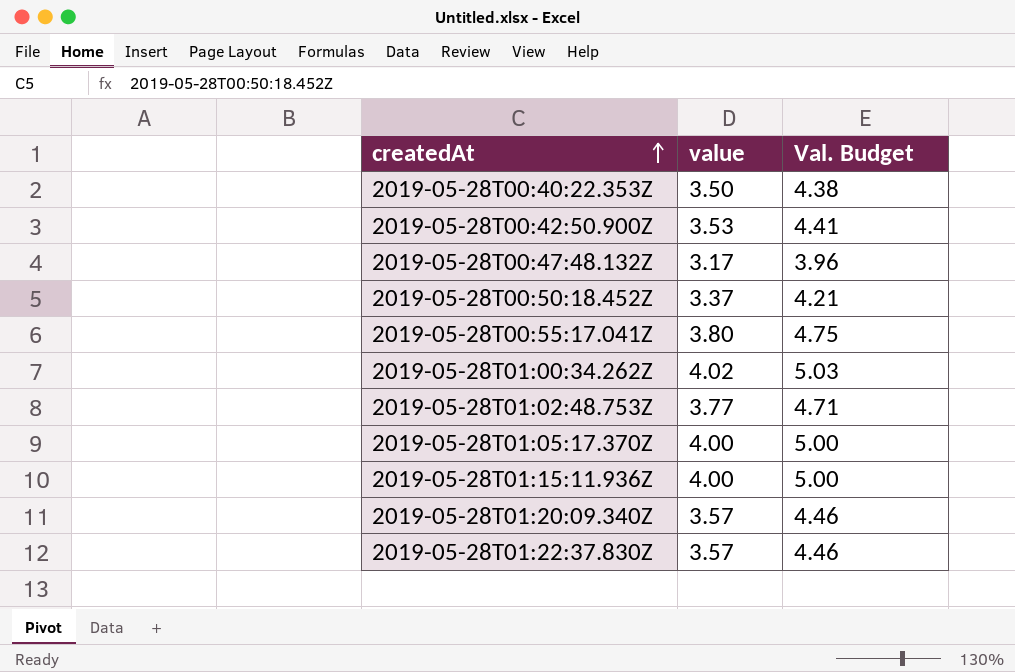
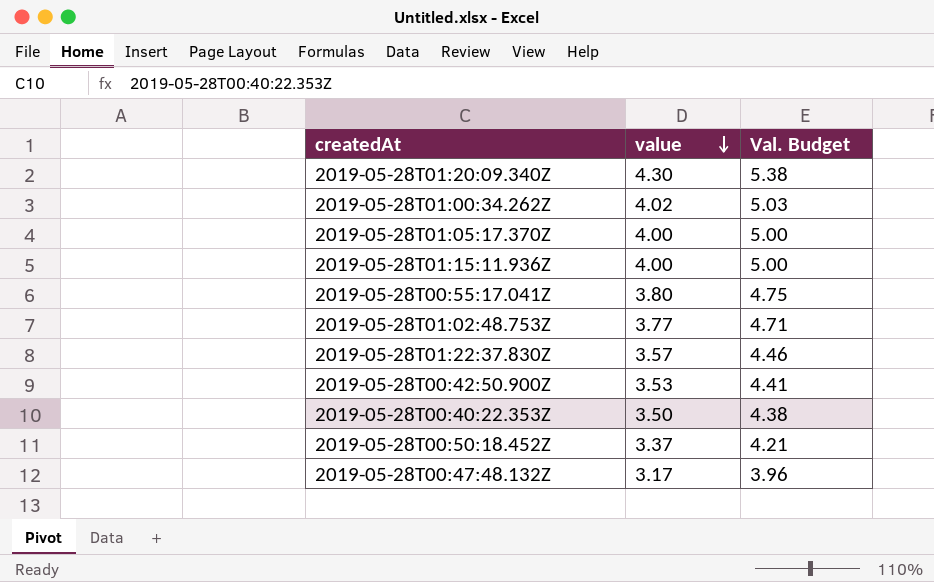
row order: createdAt ascending -> value descending
2019-05-28T01:20:09.340Z | value: 3.57 -> 4.30
2019-05-28T01:20:09.340Z | Val. Budget: 4.46 -> 5.38

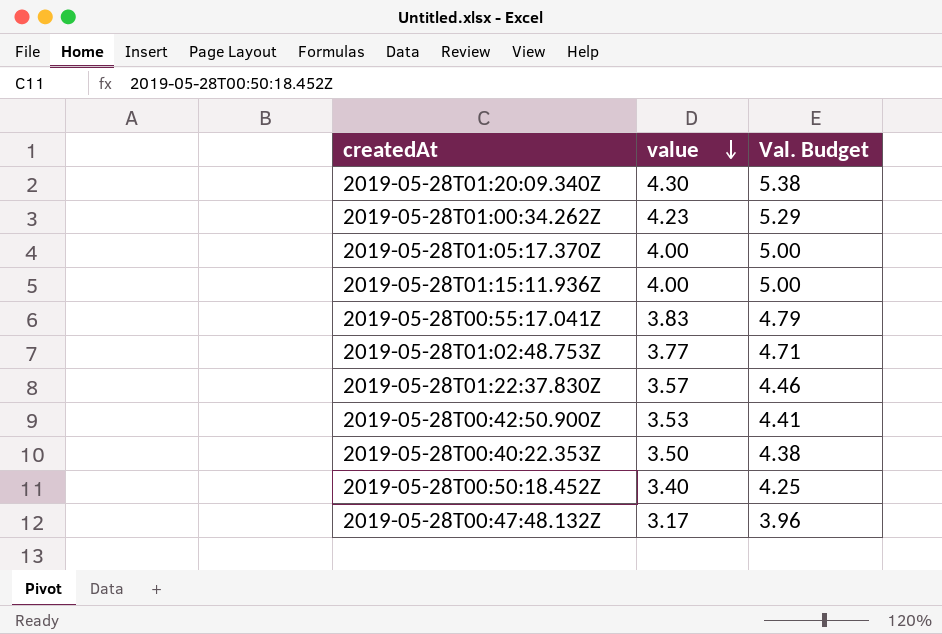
2019-05-28T01:00:34.262Z | value: 4.02 -> 4.23
2019-05-28T01:00:34.262Z | Val. Budget: 5.03 -> 5.29
2019-05-28T00:55:17.041Z | value: 3.80 -> 3.83
2019-05-28T00:55:17.041Z | Val. Budget: 4.75 -> 4.79
2019-05-28T00:50:18.452Z | value: 3.37 -> 3.40
2019-05-28T00:50:18.452Z | Val. Budget: 4.21 -> 4.25

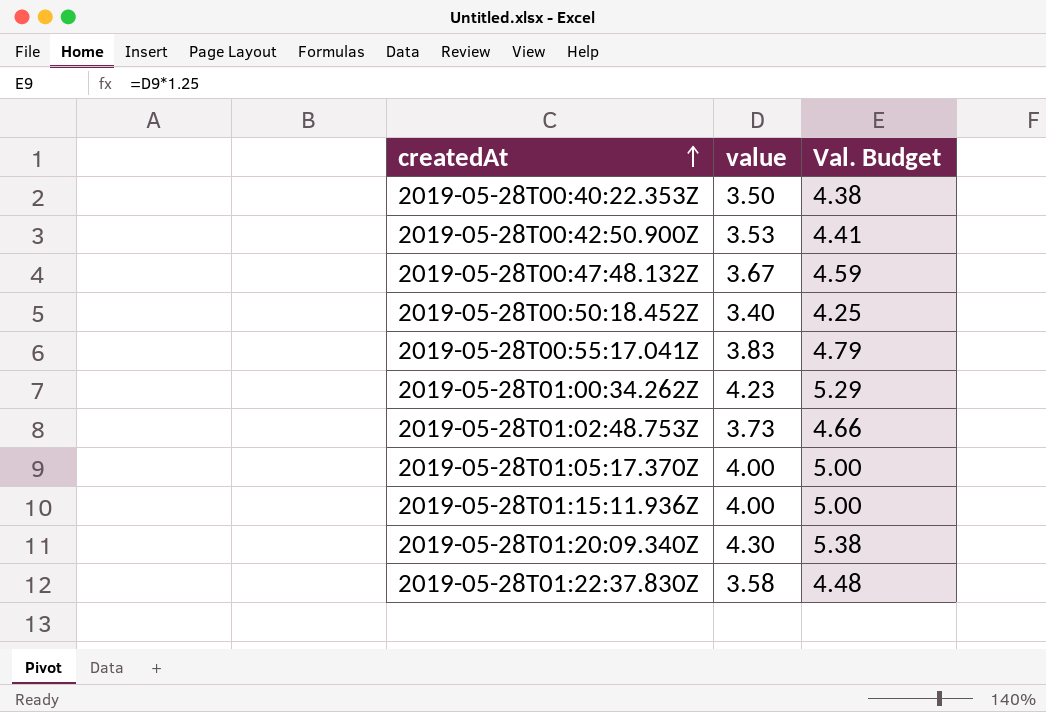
row order: value descending -> createdAt ascending
2019-05-28T00:47:48.132Z | value: 3.17 -> 3.67
2019-05-28T00:47:48.132Z | Val. Budget: 3.96 -> 4.59
2019-05-28T01:02:48.753Z | value: 3.77 -> 3.73
2019-05-28T01:02:48.753Z | Val. Budget: 4.71 -> 4.66
2019-05-28T01:22:37.830Z | value: 3.57 -> 3.58
2019-05-28T01:22:37.830Z | Val. Budget: 4.46 -> 4.48

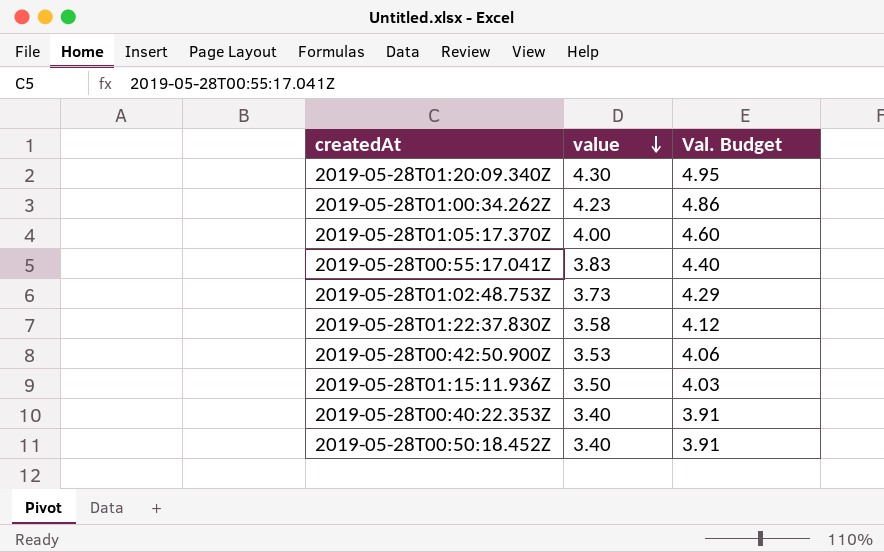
row order: createdAt ascending -> value descending
column Val. Budget | formula: [value] * 1.25 -> [value] * 1.15
row 2019-05-28T00:47:48.132Z: 3.67 | 4.59 -> none
2019-05-28T01:15:11.936Z | value: 4.00 -> 3.50
2019-05-28T00:40:22.353Z | value: 3.50 -> 3.40

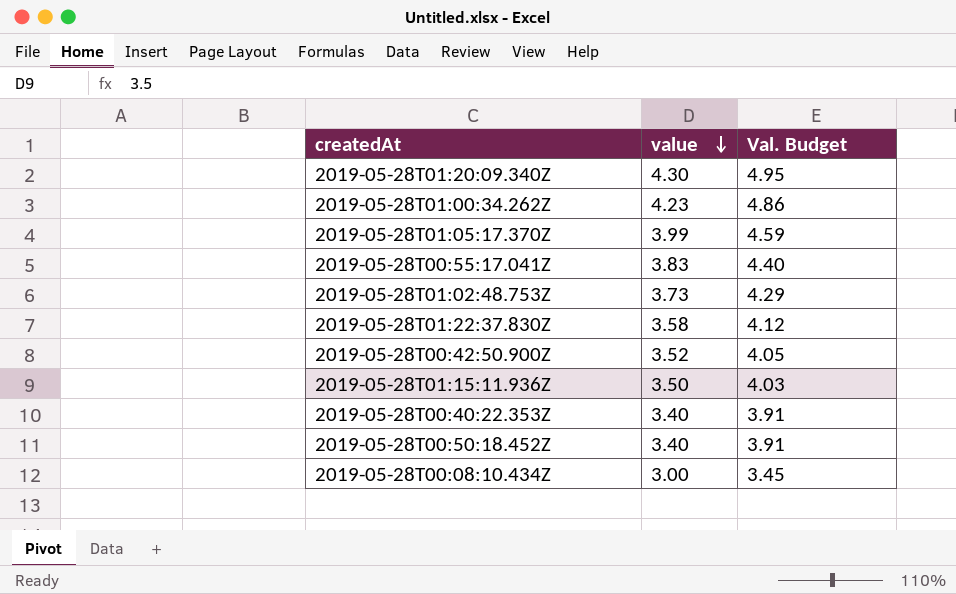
2019-05-28T01:05:17.370Z | value: 4.00 -> 3.99
2019-05-28T01:05:17.370Z | Val. Budget: 4.60 -> 4.59
2019-05-28T00:42:50.900Z | value: 3.53 -> 3.52
2019-05-28T00:42:50.900Z | Val. Budget: 4.06 -> 4.05
row 2019-05-28T00:08:10.434Z: none -> 3.00 | 3.45

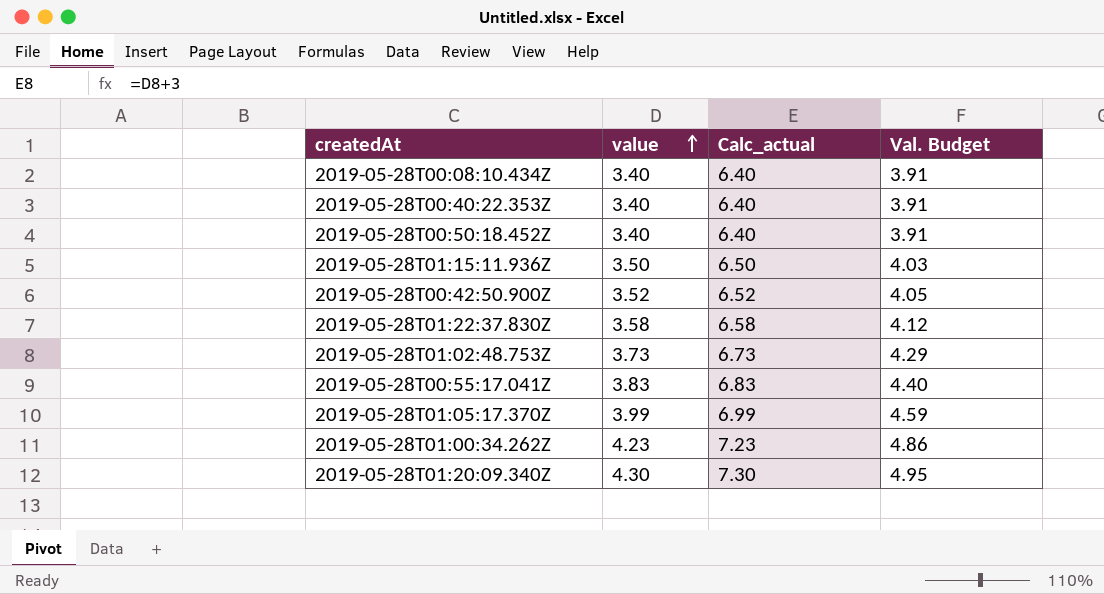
row order: value descending -> value ascending
column Calc_actual | formula: none -> [value] + 3
2019-05-28T00:08:10.434Z | value: 3.00 -> 3.40
2019-05-28T00:08:10.434Z | Val. Budget: 3.45 -> 3.91

